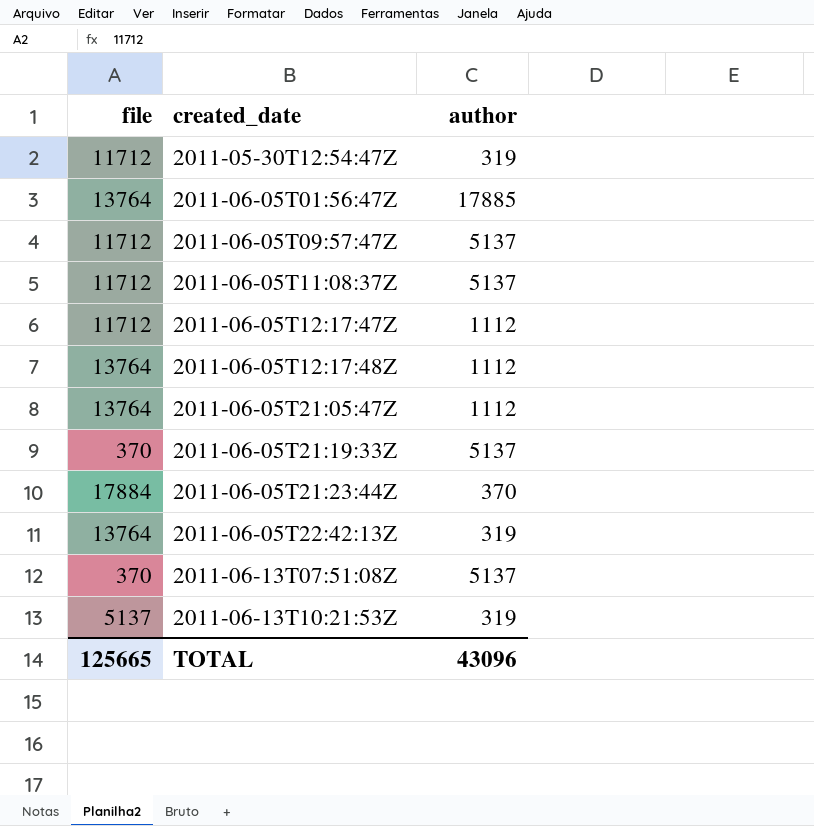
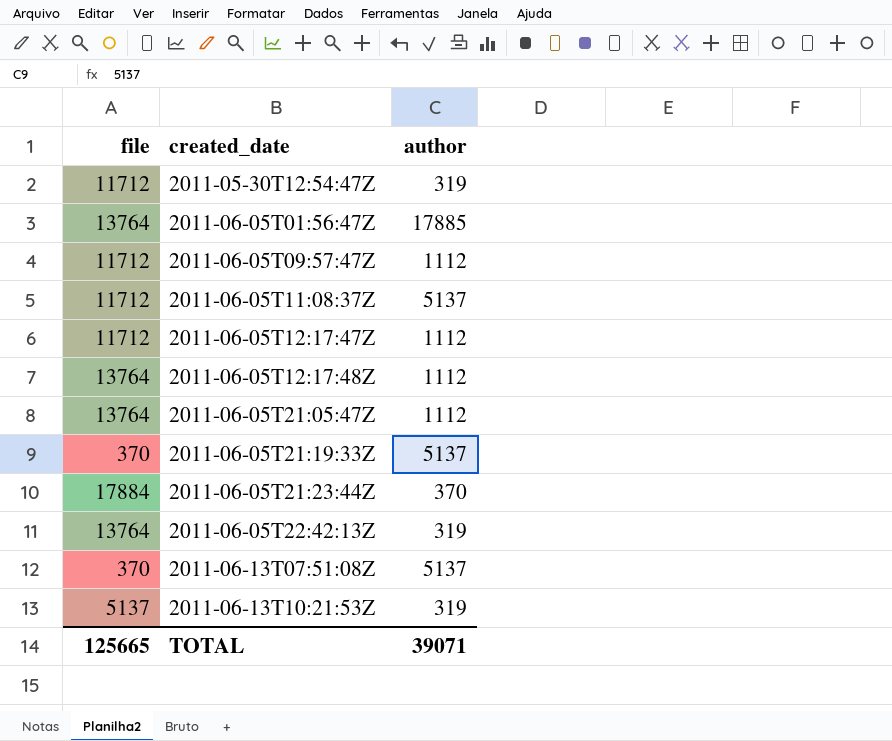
2011-06-05T09:57:47Z | author: 5137 -> 1112
TOTAL | author: 43096 -> 39071

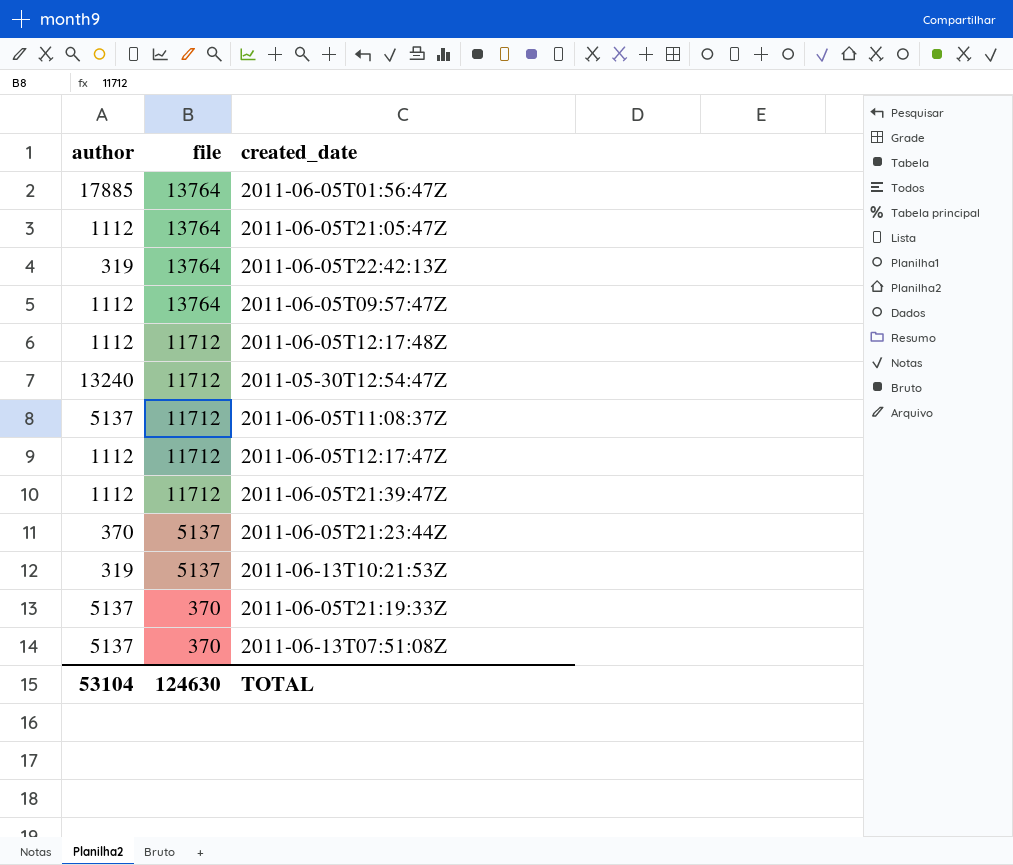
row order: created_date ascending -> file descending
column author | position: 3 -> 1
2011-06-05T09:57:47Z | file: 11712 -> 13764
2011-06-05T12:17:48Z | file: 13764 -> 11712
2011-05-30T12:54:47Z | author: 319 -> 13240
row 2011-06-05T21:39:47Z: none -> 1112 | 11712
2011-06-05T21:23:44Z | file: 17884 -> 5137
TOTAL | author: 39071 -> 53104
TOTAL | file: 125665 -> 124630

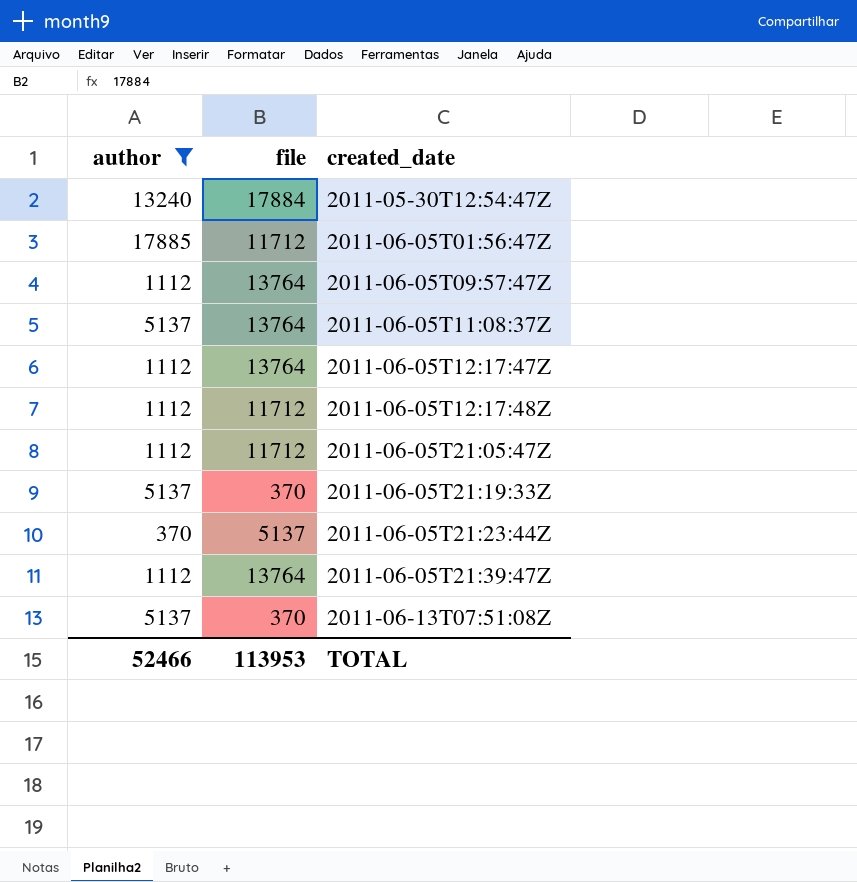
filter: none -> author != 319
row order: file descending -> created_date ascending
2011-05-30T12:54:47Z | file: 11712 -> 17884
2011-06-05T01:56:47Z | file: 13764 -> 11712
2011-06-05T11:08:37Z | file: 11712 -> 13764
2011-06-05T12:17:47Z | file: 11712 -> 13764
2011-06-05T21:05:47Z | file: 13764 -> 11712
2011-06-05T21:39:47Z | file: 11712 -> 13764
TOTAL | author: 53104 -> 52466
TOTAL | file: 124630 -> 113953

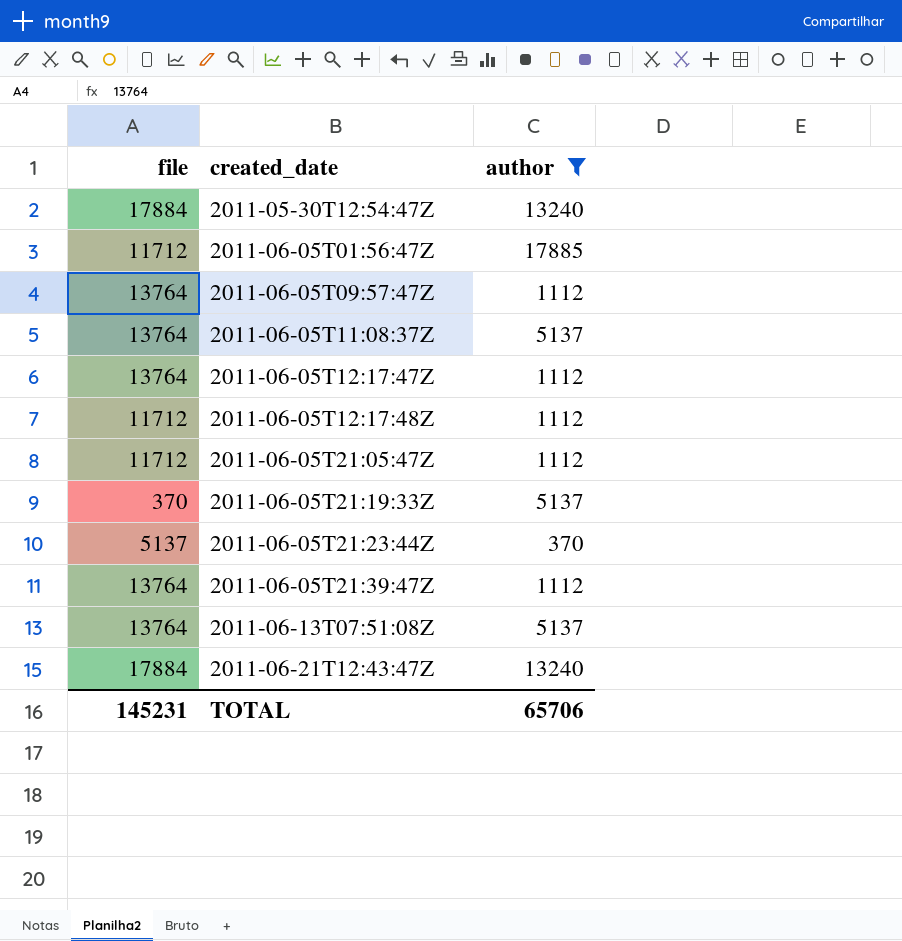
column author | position: 1 -> 3
2011-06-13T07:51:08Z | file: 370 -> 13764
row 2011-06-21T12:43:47Z: none -> 17884 | 13240
TOTAL | file: 113953 -> 145231
TOTAL | author: 52466 -> 65706

